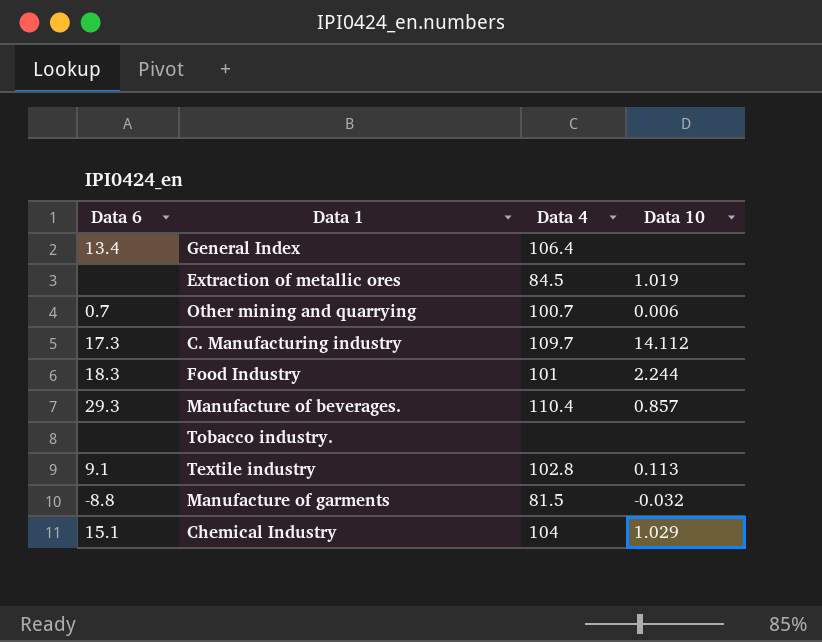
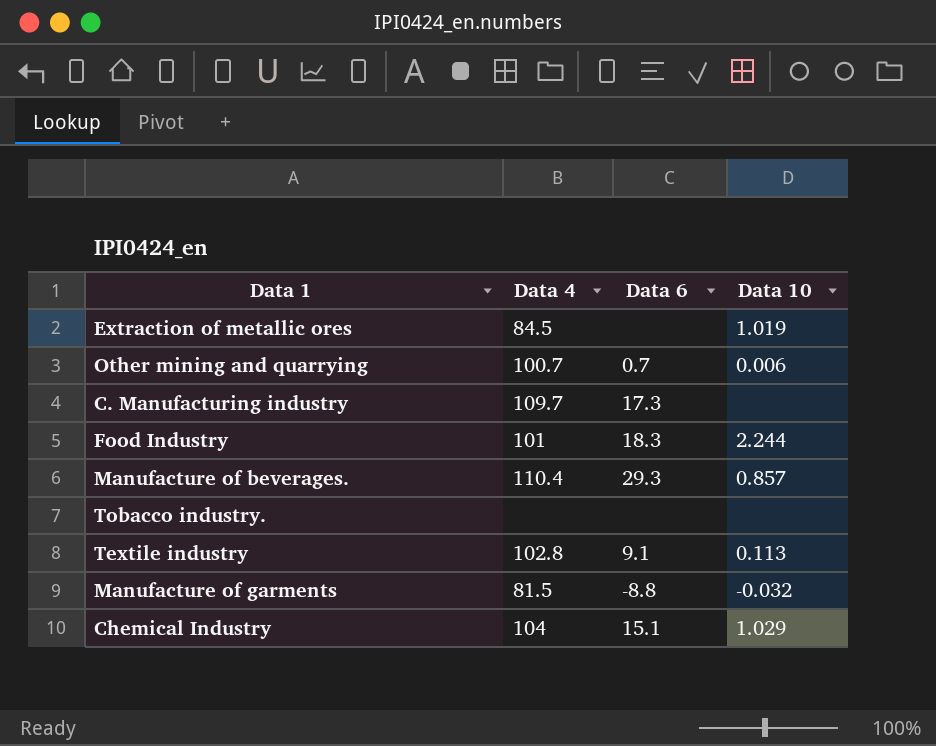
column Data 6 | position: 1 -> 3
row General Index: 13.4 | 106.4 | none -> none
C. Manufacturing industry | Data 10: 14.112 -> none

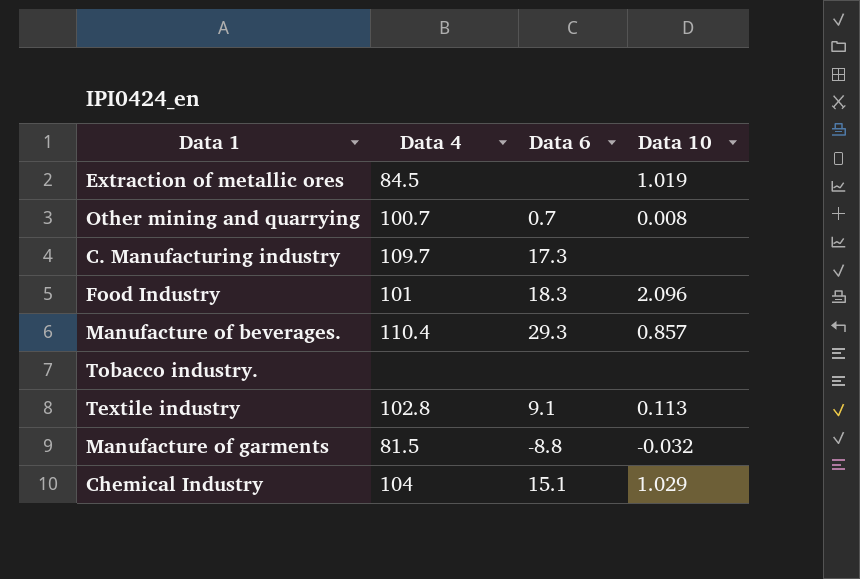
Other mining and quarrying | Data 10: 0.006 -> 0.008
Food Industry | Data 10: 2.244 -> 2.096

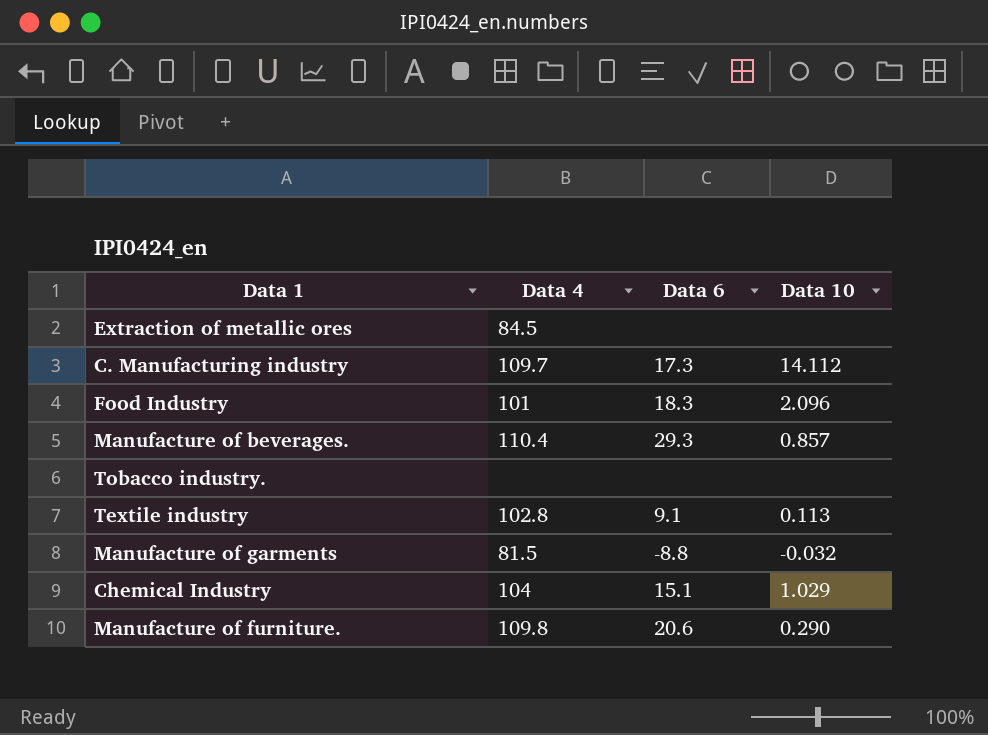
row Other mining and quarrying: 100.7 | 0.7 | 0.008 -> none
Extraction of metallic ores | Data 10: 1.019 -> none
C. Manufacturing industry | Data 10: none -> 14.112
row Manufacture of furniture.: none -> 109.8 | 20.6 | 0.290

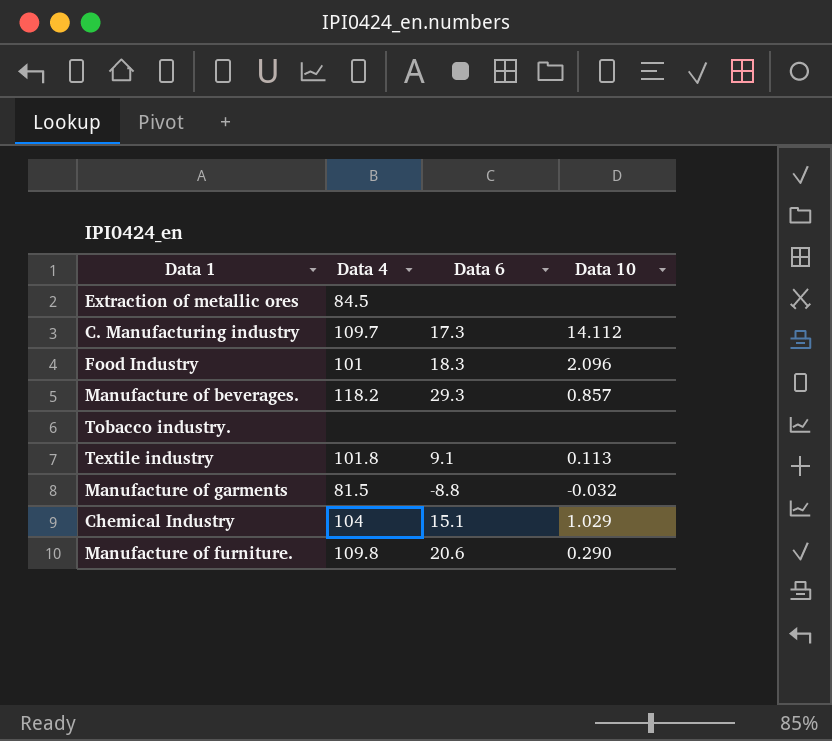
Manufacture of beverages. | Data 4: 110.4 -> 118.2
Textile industry | Data 4: 102.8 -> 101.8

